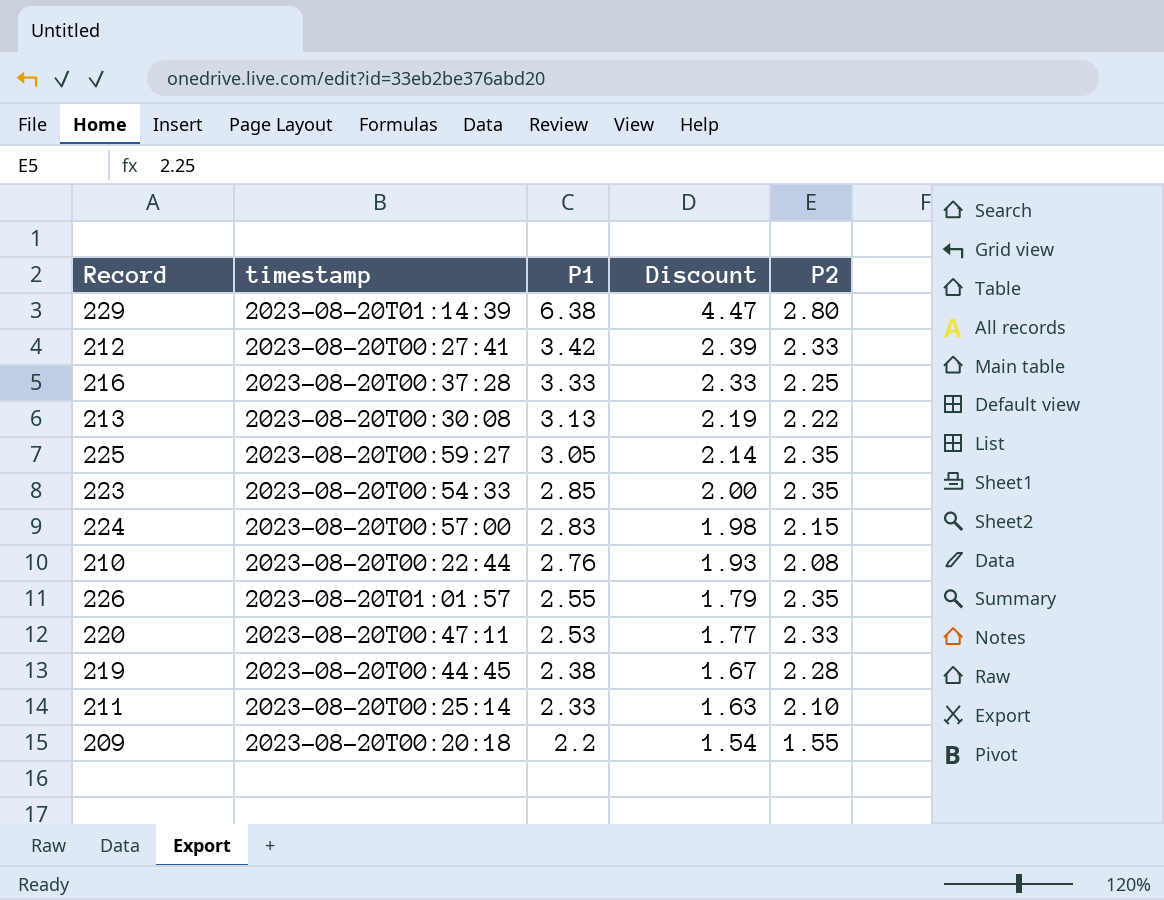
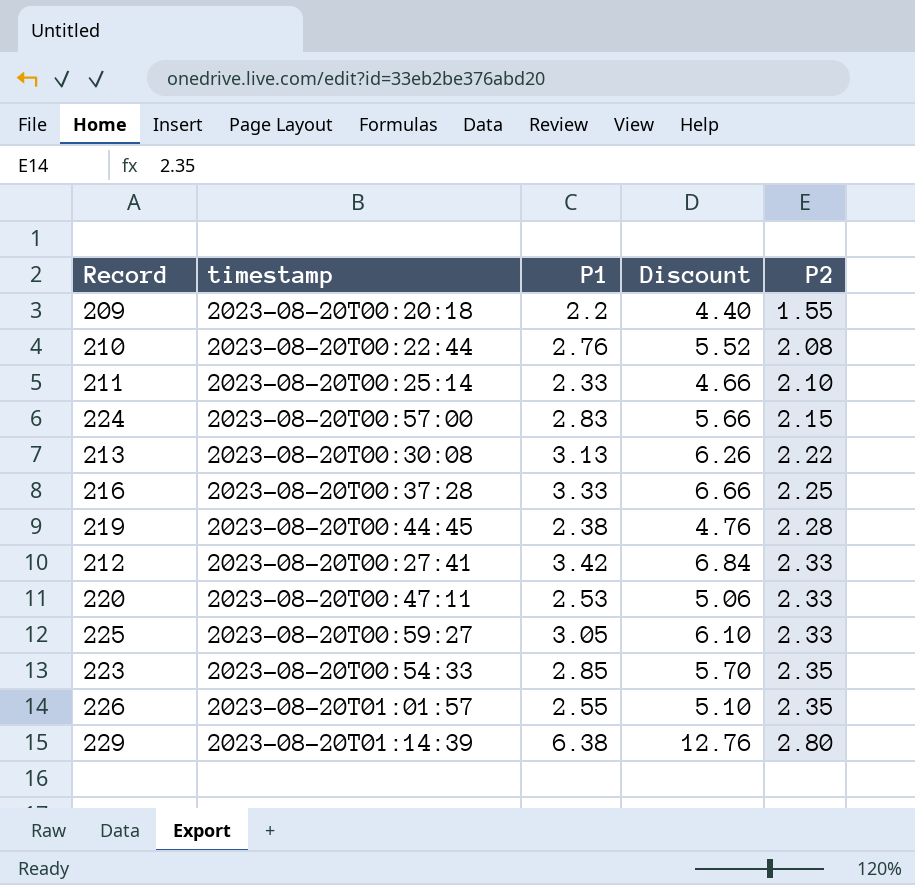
row order: P1 descending -> P2 ascending
column Discount | formula: [P1] * 0.7 -> [P1] * 2
225 | P2: 2.35 -> 2.33

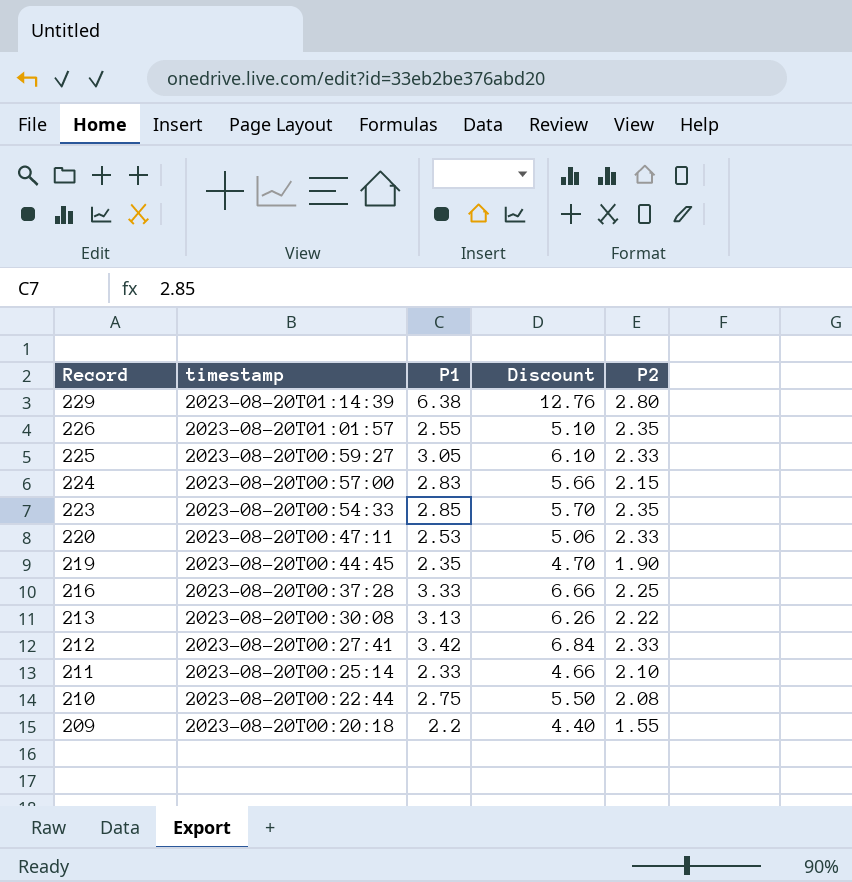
row order: P2 ascending -> Record descending
219 | P1: 2.38 -> 2.35
219 | Discount: 4.76 -> 4.70
219 | P2: 2.28 -> 1.90
210 | P1: 2.76 -> 2.75
210 | Discount: 5.52 -> 5.50

